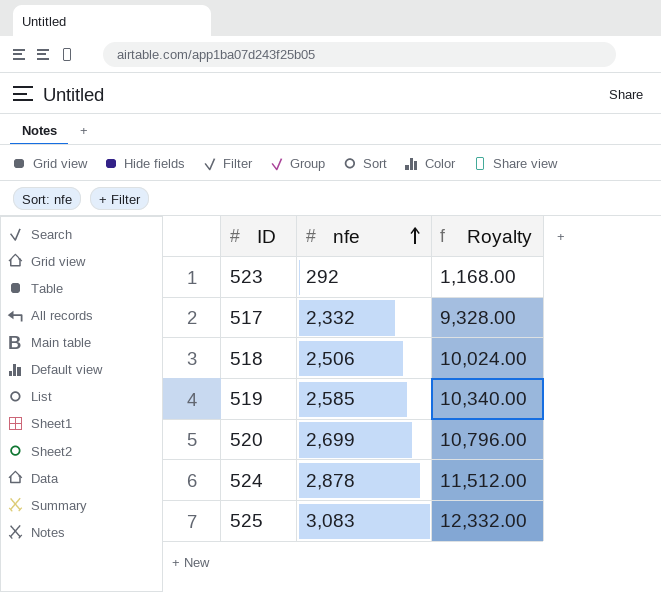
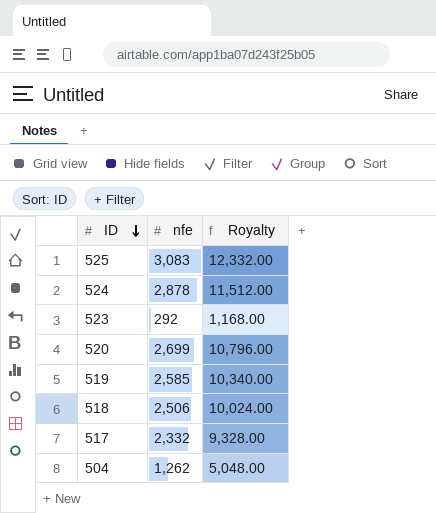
row order: nfe ascending -> ID descending
row 504: none -> 1,262 | 5,048.00

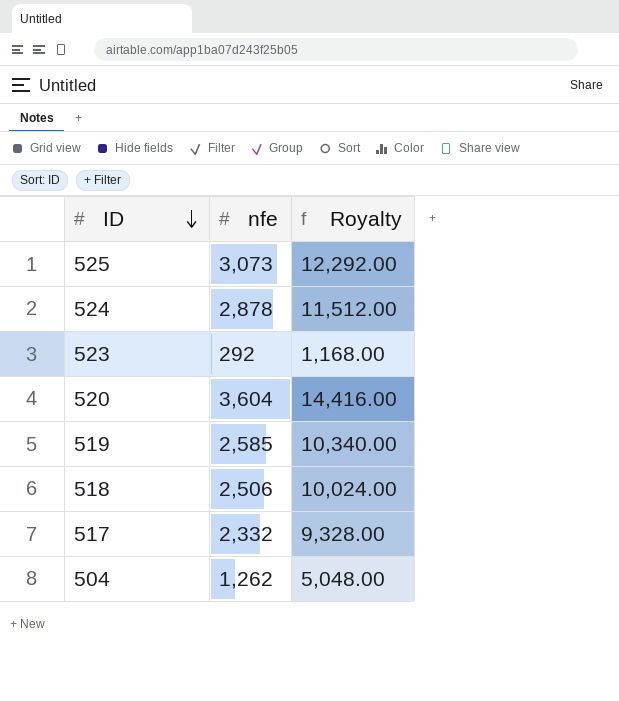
525 | nfe: 3,083 -> 3,073
525 | Royalty: 12,332.00 -> 12,292.00
520 | nfe: 2,699 -> 3,604
520 | Royalty: 10,796.00 -> 14,416.00

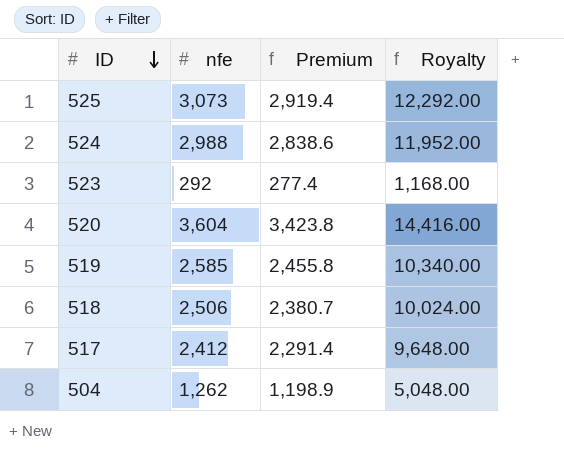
column Premium | formula: none -> [nfe] * 0.95
524 | nfe: 2,878 -> 2,988
524 | Royalty: 11,512.00 -> 11,952.00
517 | nfe: 2,332 -> 2,412
517 | Royalty: 9,328.00 -> 9,648.00

